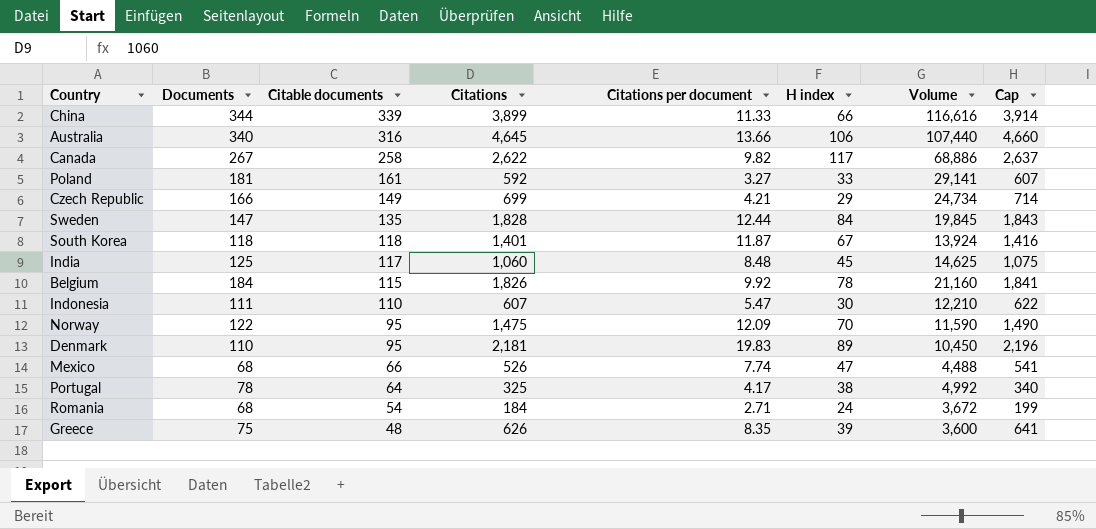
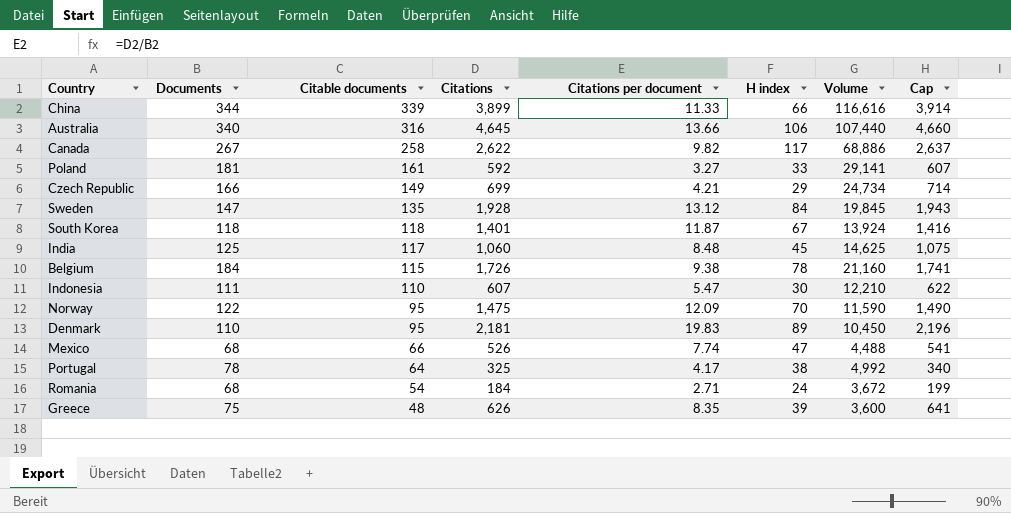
Sweden | Citations: 1,828 -> 1,928
Sweden | Citations per document: 12.44 -> 13.12
Sweden | Cap: 1,843 -> 1,943
Belgium | Citations: 1,826 -> 1,726
Belgium | Citations per document: 9.92 -> 9.38
Belgium | Cap: 1,841 -> 1,741

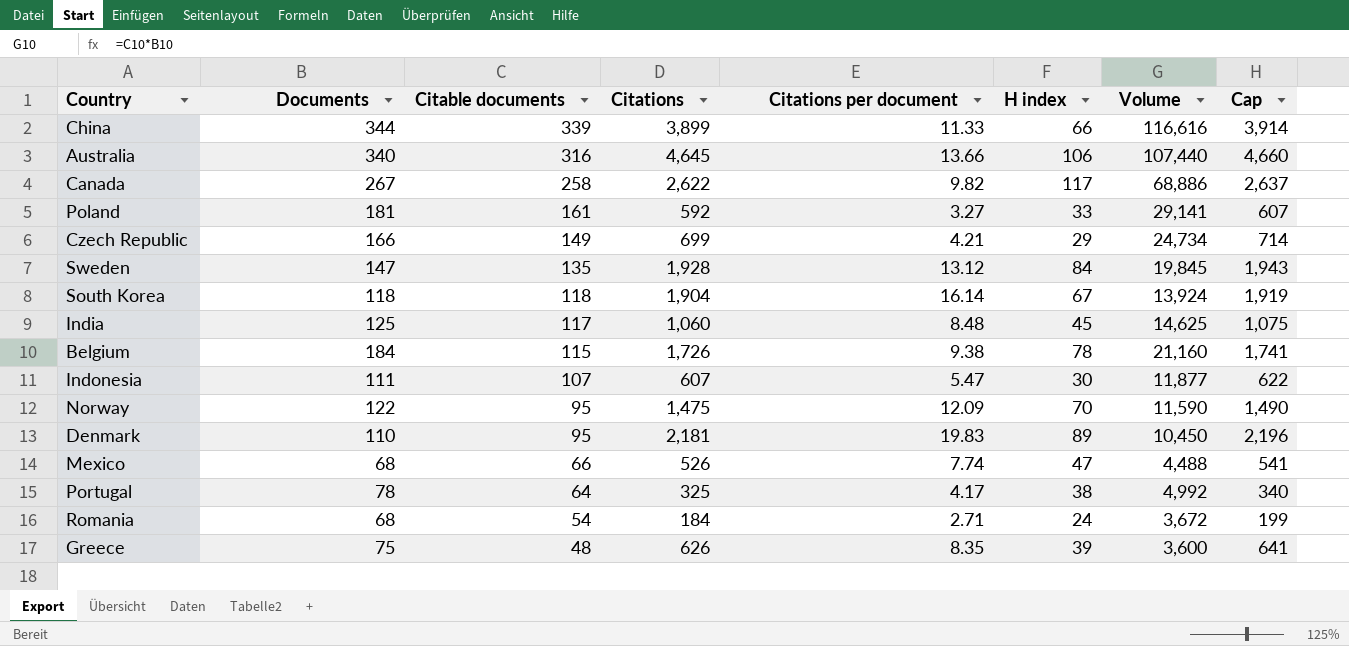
South Korea | Citations: 1,401 -> 1,904
South Korea | Citations per document: 11.87 -> 16.14
South Korea | Cap: 1,416 -> 1,919
Indonesia | Citable documents: 110 -> 107
Indonesia | Volume: 12,210 -> 11,877

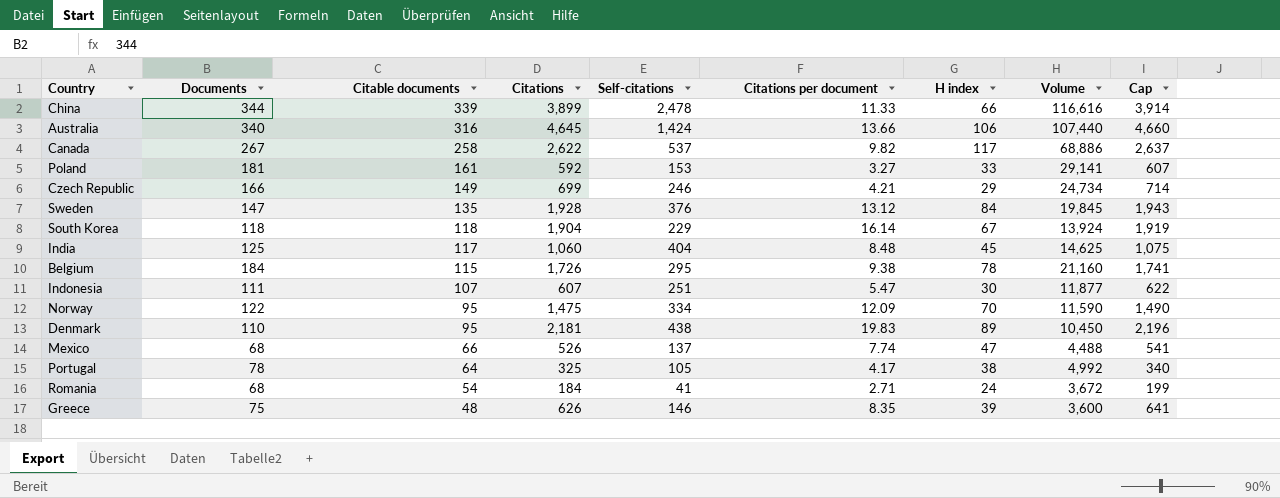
column Self-citations | position: none -> 5

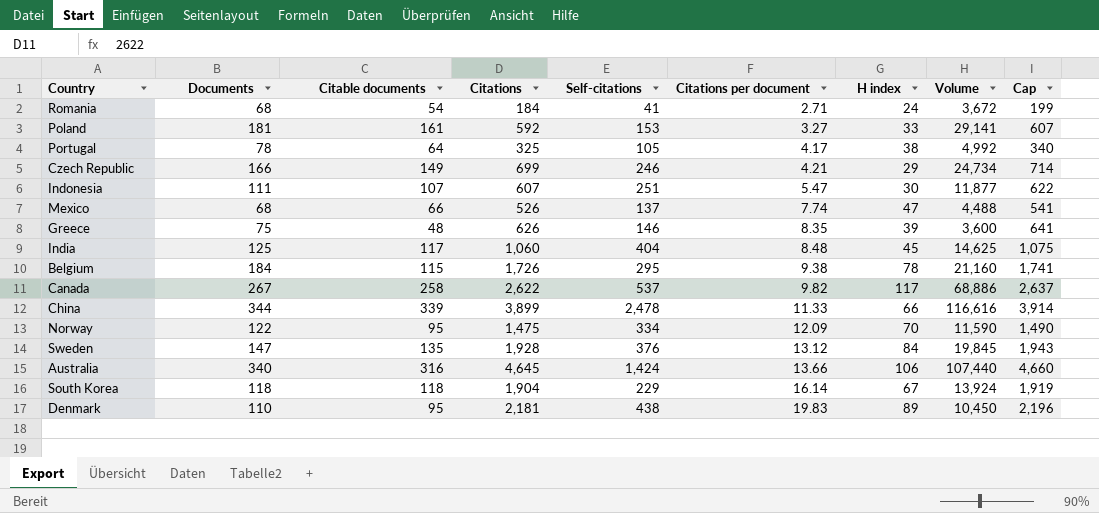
row order: Citable documents descending -> Citations per document ascending

